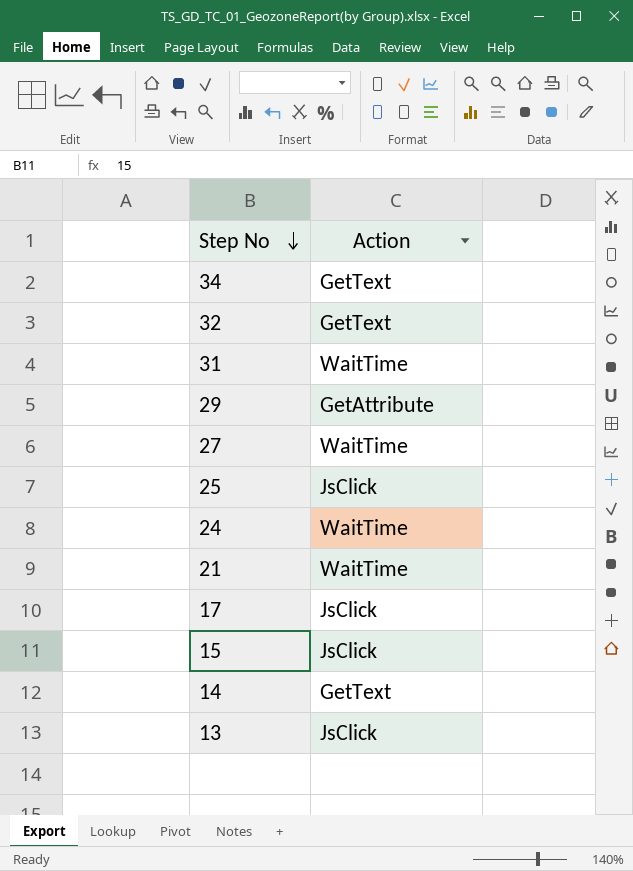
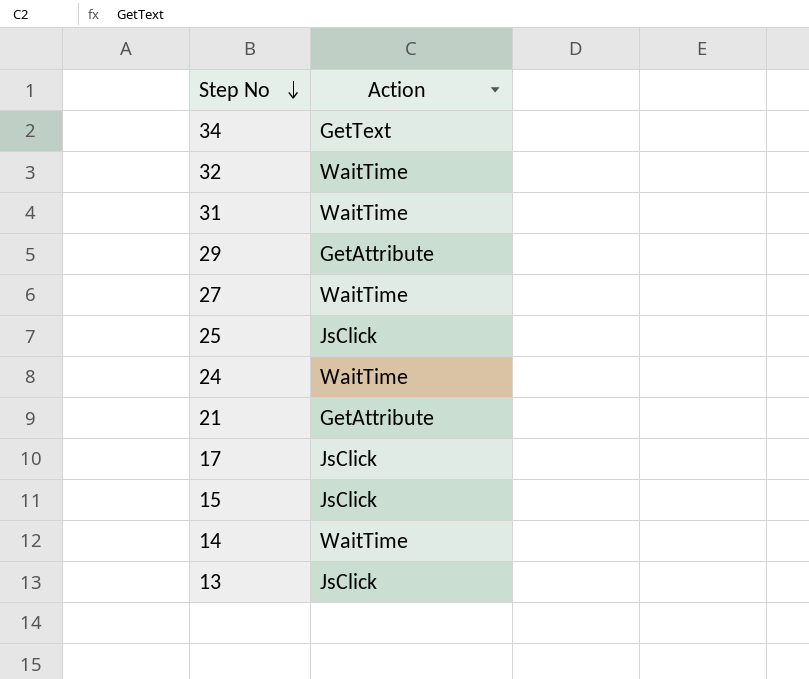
32 | Action: GetText -> WaitTime
21 | Action: WaitTime -> GetAttribute
14 | Action: GetText -> WaitTime

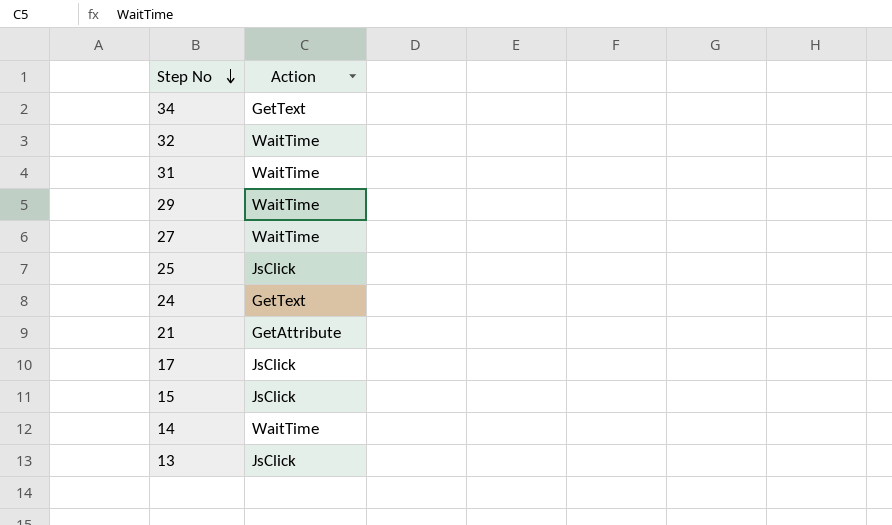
29 | Action: GetAttribute -> WaitTime
24 | Action: WaitTime -> GetText

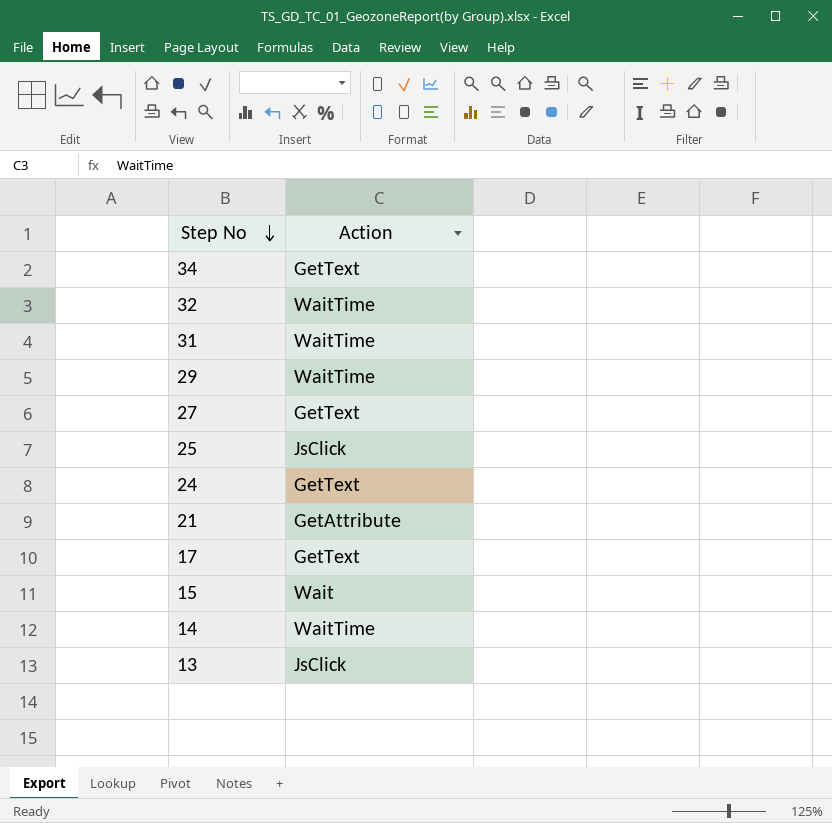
27 | Action: WaitTime -> GetText
17 | Action: JsClick -> GetText
15 | Action: JsClick -> Wait

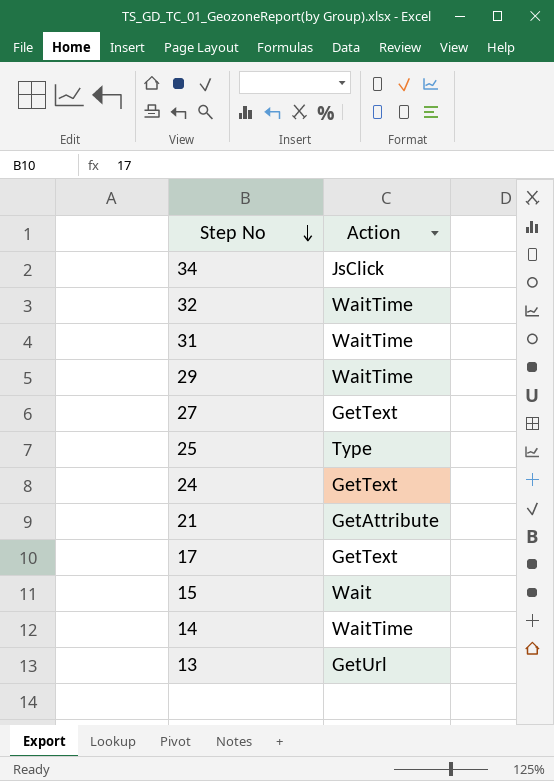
34 | Action: GetText -> JsClick
25 | Action: JsClick -> Type
13 | Action: JsClick -> GetUrl

